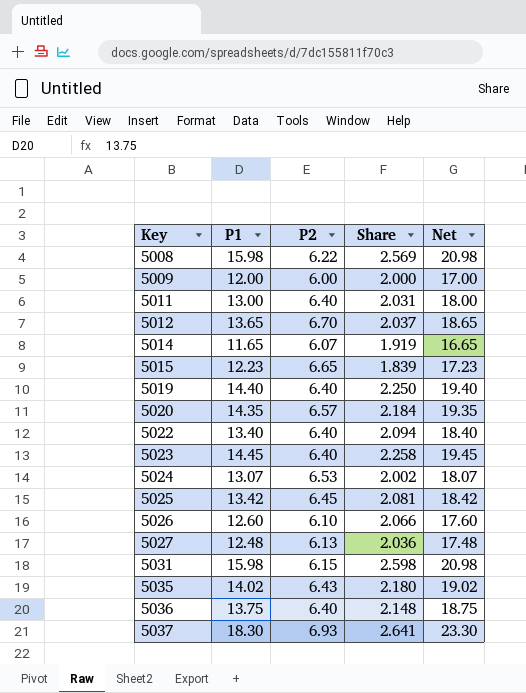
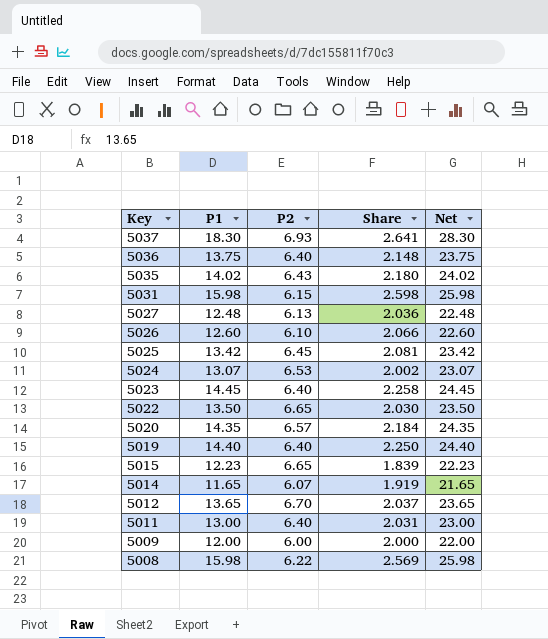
row order: Key ascending -> Key descending
column Net | formula: [P1] + 5 -> [P1] + 10
5022 | P1: 13.40 -> 13.50
5022 | P2: 6.40 -> 6.65
5022 | Share: 2.094 -> 2.030

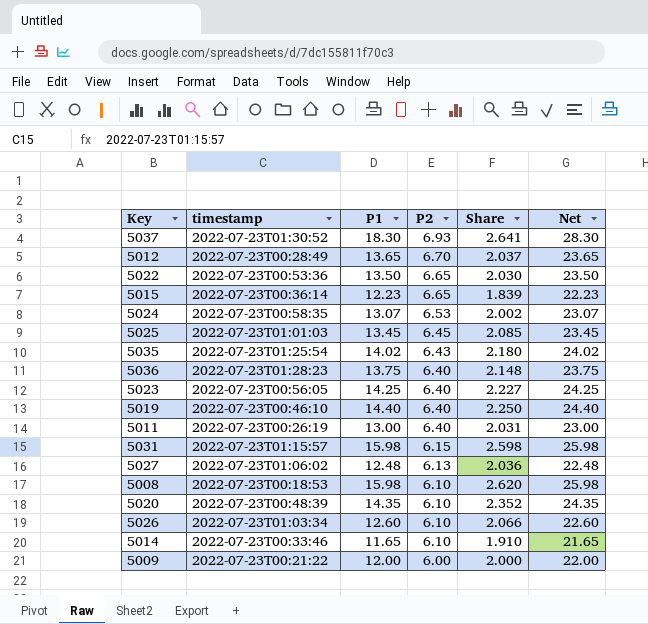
row order: Key descending -> P2 descending
column timestamp | position: none -> 2
5025 | P1: 13.42 -> 13.45
5025 | Share: 2.081 -> 2.085
5025 | Net: 23.42 -> 23.45
5023 | P1: 14.45 -> 14.25
5023 | Share: 2.258 -> 2.227
5023 | Net: 24.45 -> 24.25
5008 | P2: 6.22 -> 6.10
5008 | Share: 2.569 -> 2.620
5020 | P2: 6.57 -> 6.10
5020 | Share: 2.184 -> 2.352
5014 | P2: 6.07 -> 6.10
5014 | Share: 1.919 -> 1.910

